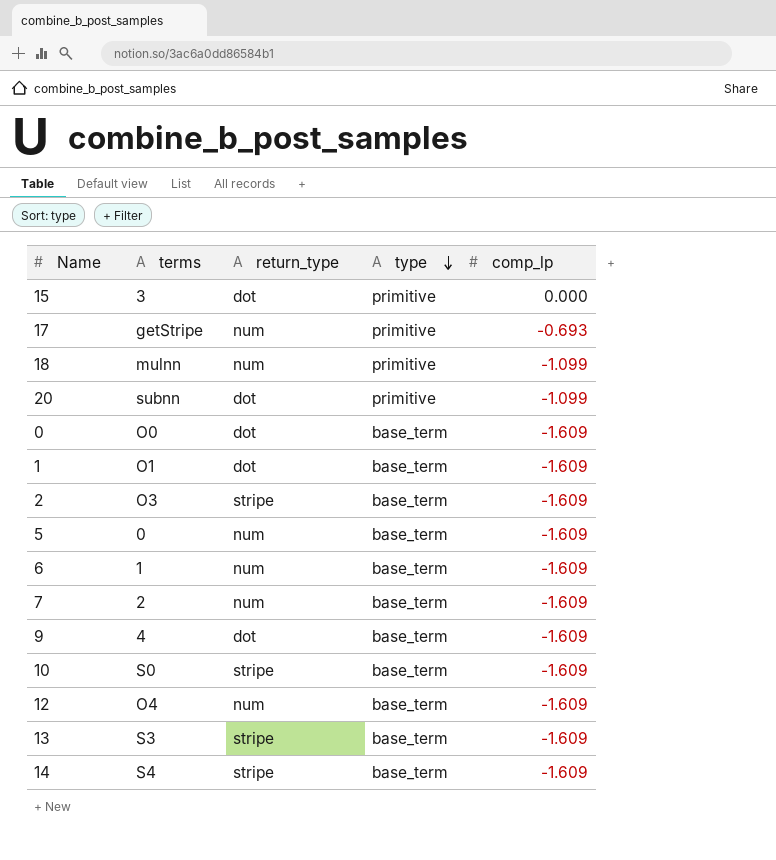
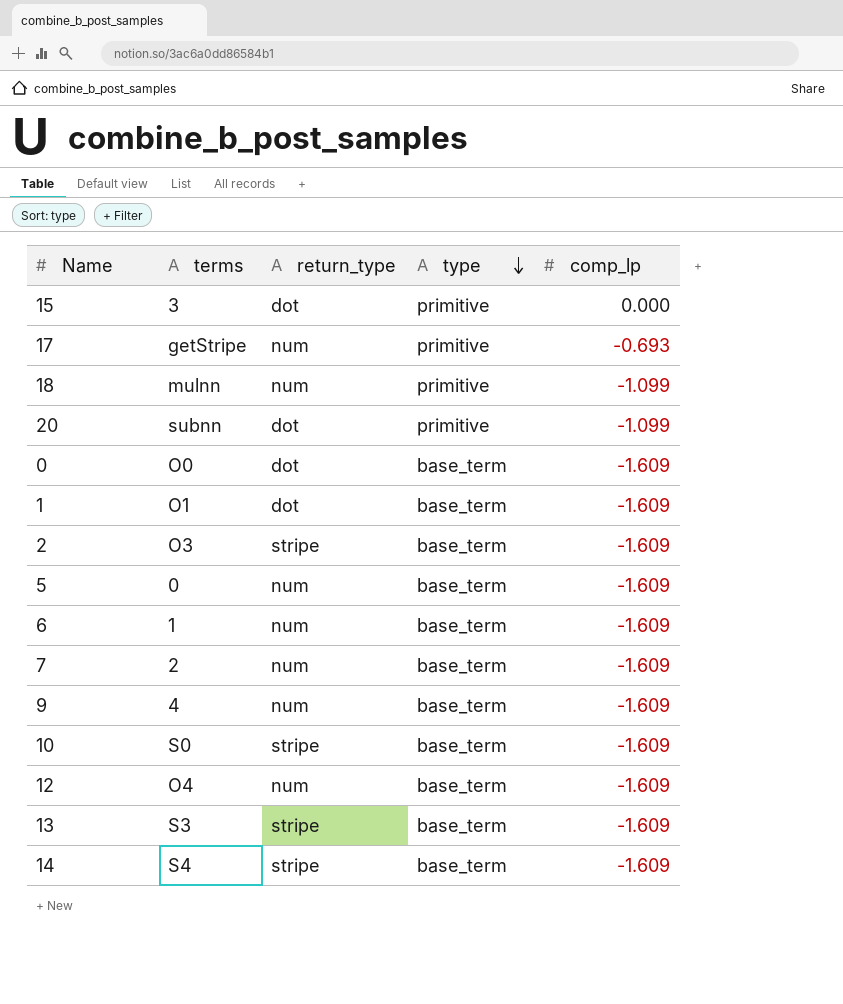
9 | return_type: dot -> num

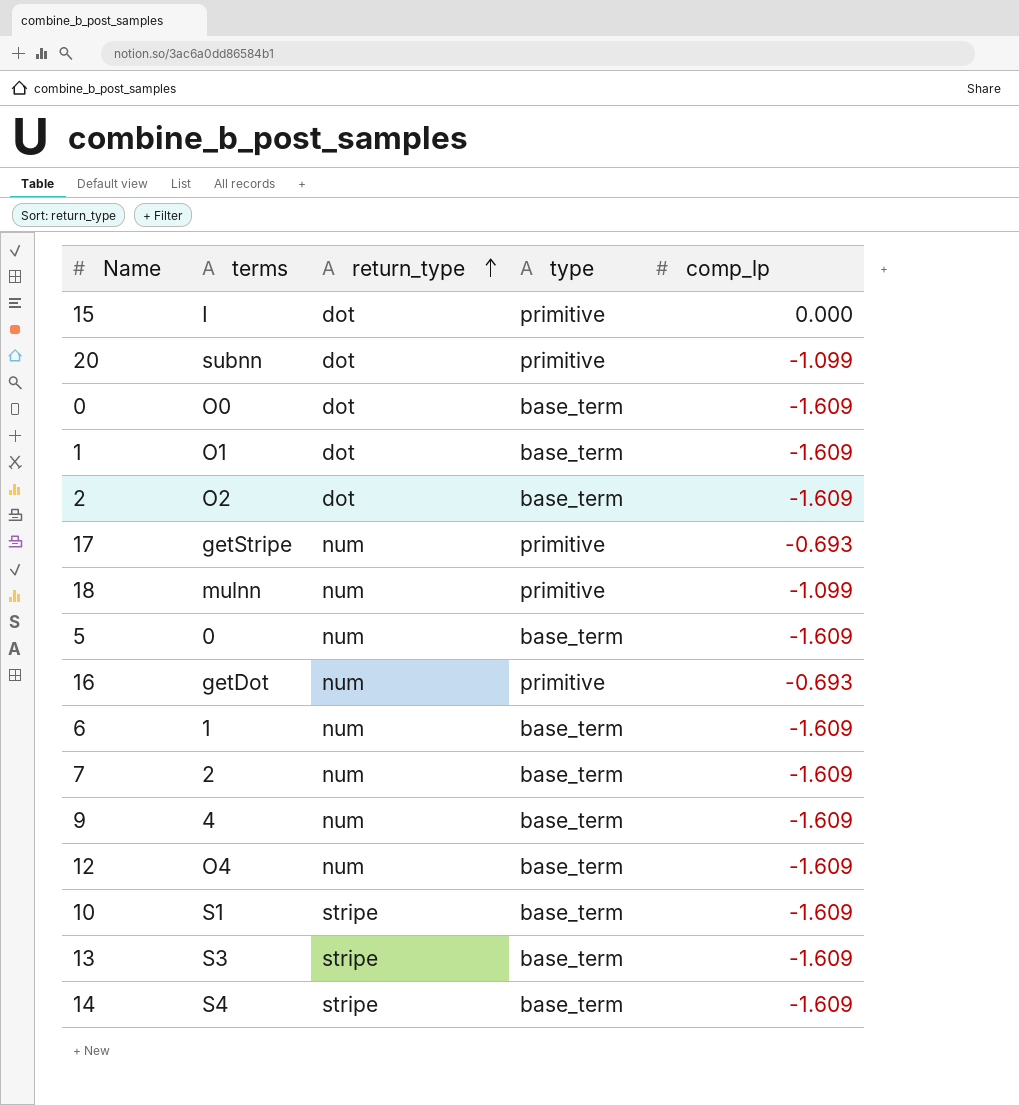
row order: type descending -> return_type ascending
15 | terms: 3 -> I
2 | terms: O3 -> O2
2 | return_type: stripe -> dot
row 16: none -> getDot | num | primitive | -0.693
10 | terms: S0 -> S1

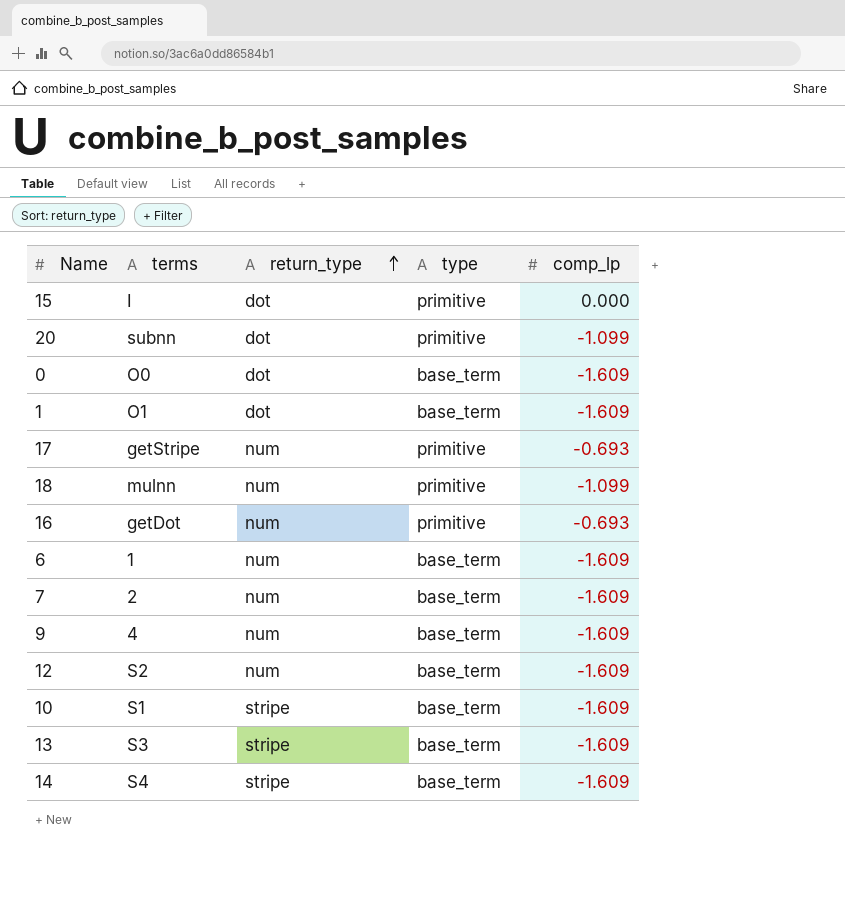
row 2: O2 | dot | base_term | -1.609 -> none
row 5: 0 | num | base_term | -1.609 -> none
12 | terms: O4 -> S2

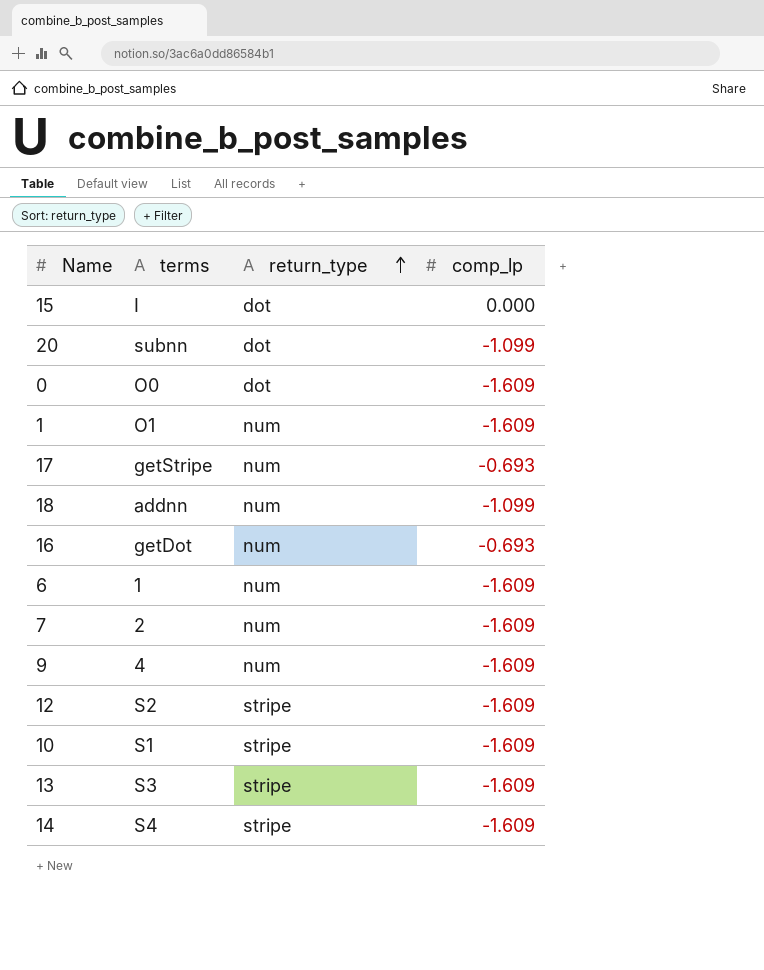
column type | position: 4 -> none
1 | return_type: dot -> num
18 | terms: mulnn -> addnn
12 | return_type: num -> stripe

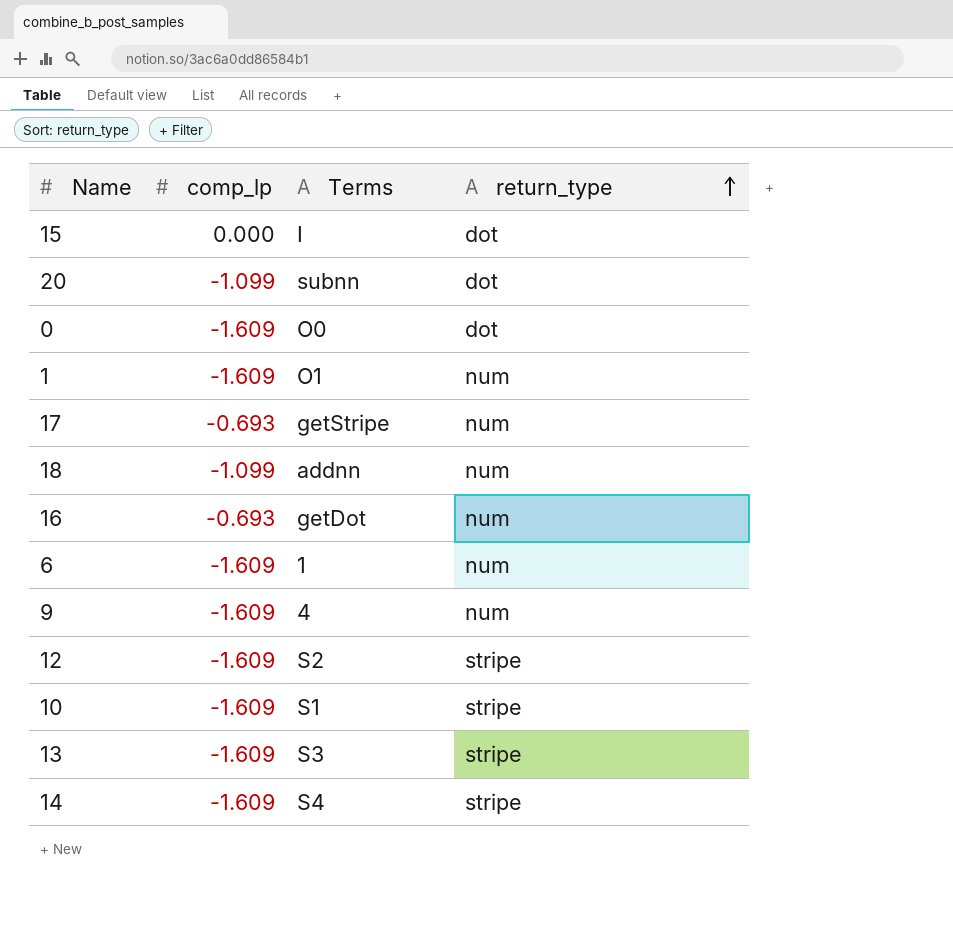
column comp_lp | position: 4 -> 2
column name: terms -> Terms
row 7: 2 | num | -1.609 -> none

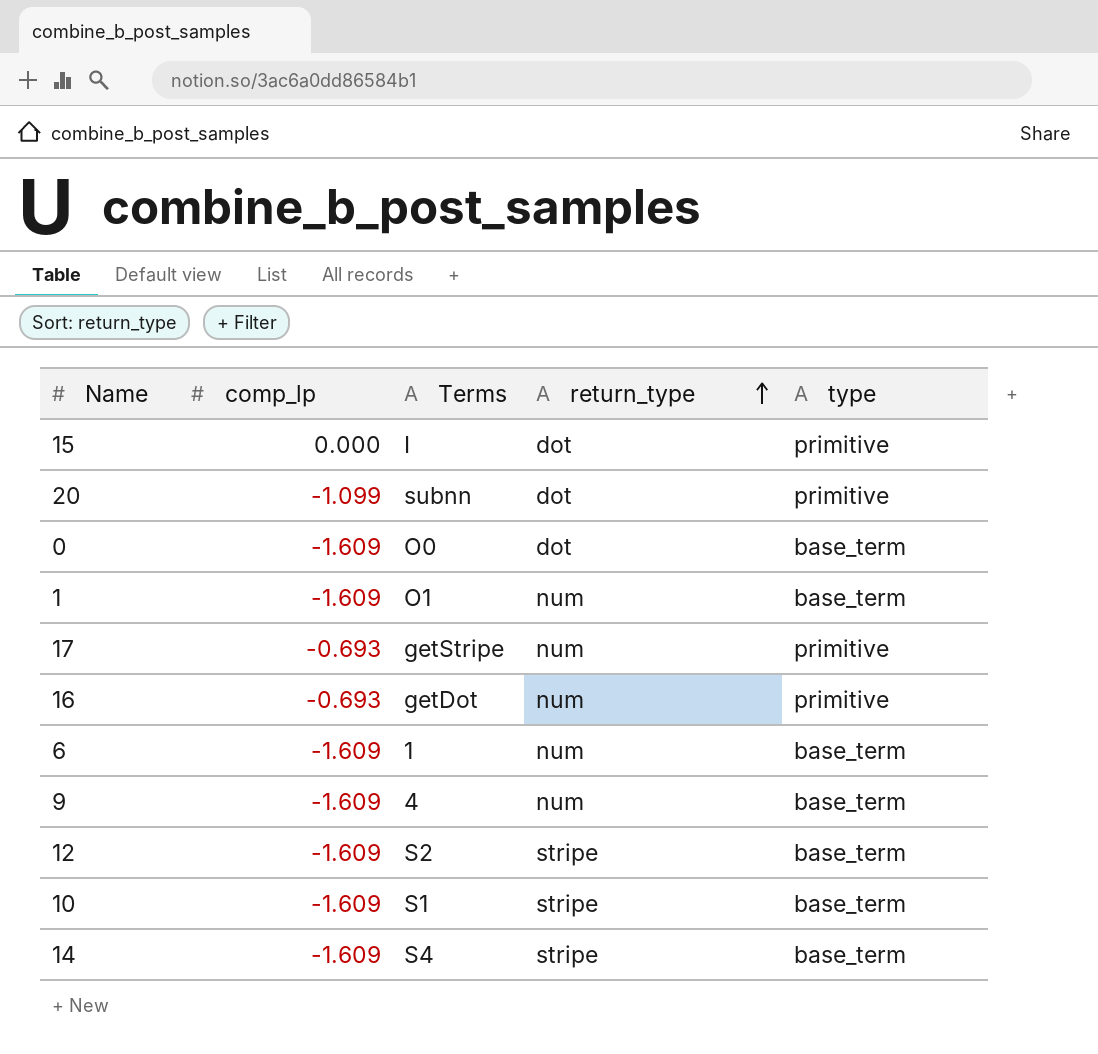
column type | position: none -> 5
row 18: -1.099 | addnn | num -> none
row 13: -1.609 | S3 | stripe -> none

